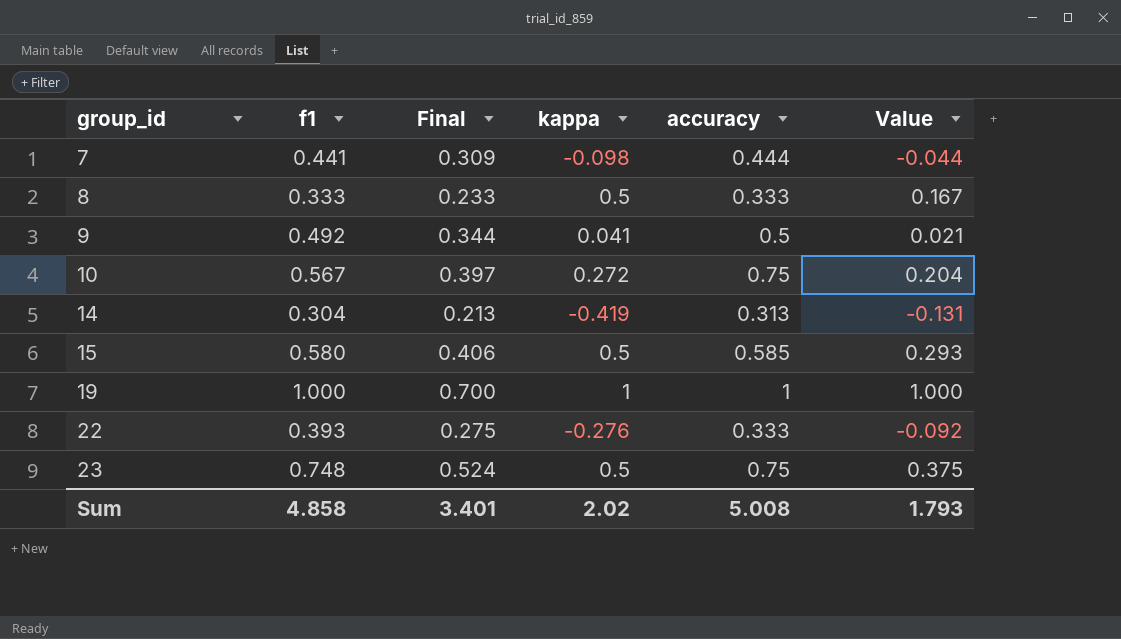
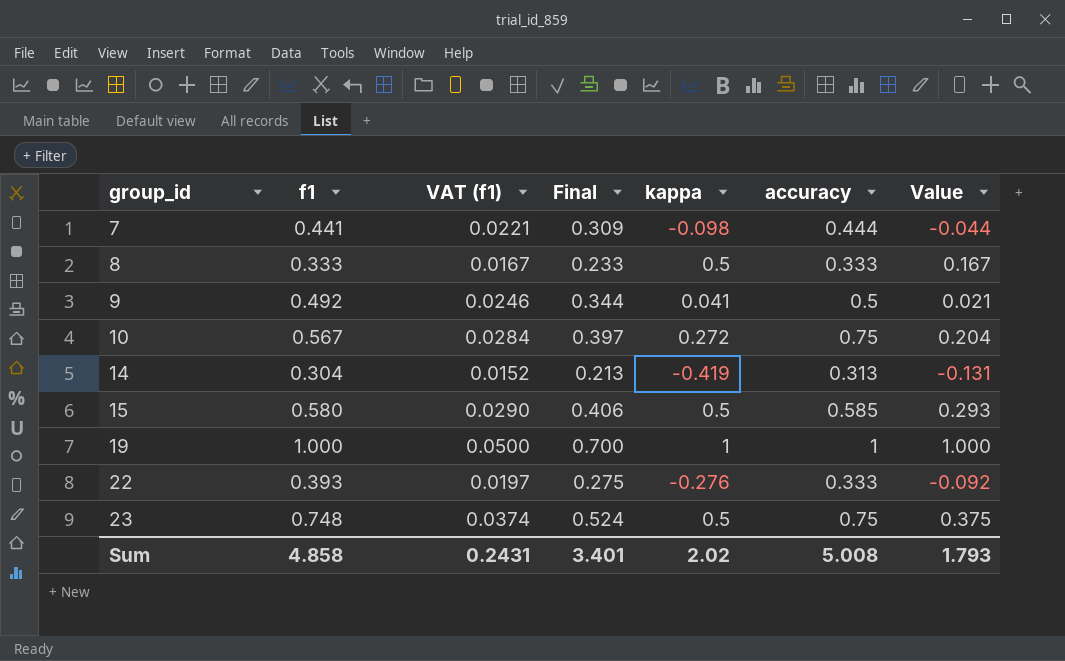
column VAT (f1) | formula: none -> [f1] * 0.05

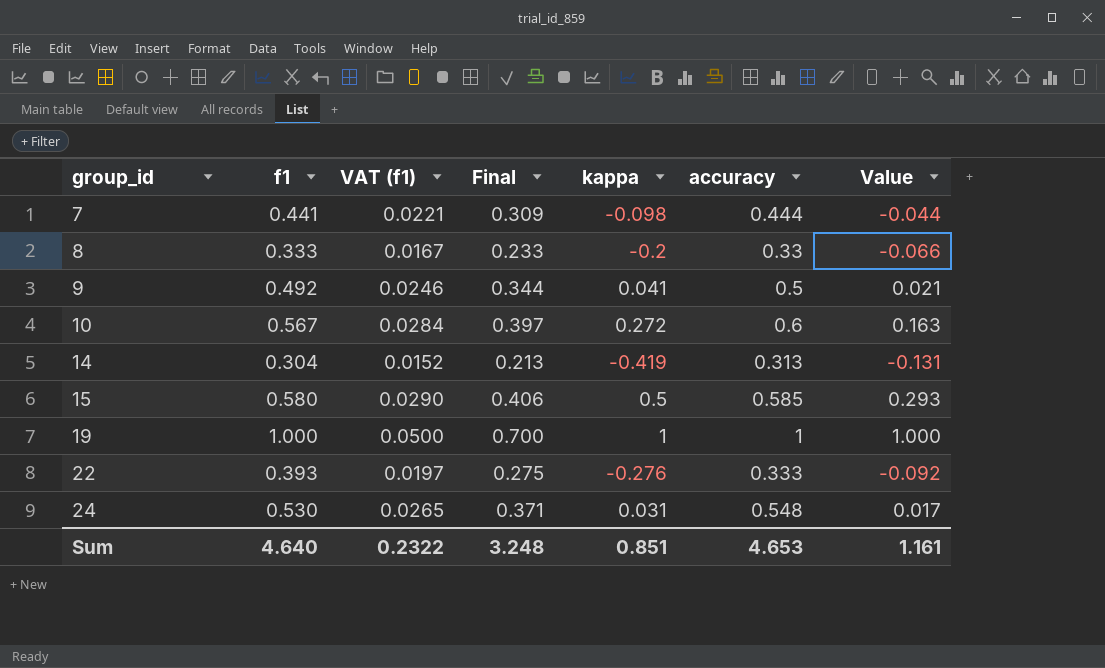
row 23: 0.748 | 0.0374 | 0.524 | 0.5 | 0.75 | 0.375 -> none
8 | kappa: 0.5 -> -0.2
8 | accuracy: 0.333 -> 0.33
8 | Value: 0.167 -> -0.066
10 | accuracy: 0.75 -> 0.6
10 | Value: 0.204 -> 0.163
row 24: none -> 0.530 | 0.0265 | 0.371 | 0.031 | 0.548 | 0.017
Sum | f1: 4.858 -> 4.640
Sum | VAT (f1): 0.2431 -> 0.2322
Sum | Final: 3.401 -> 3.248
Sum | kappa: 2.02 -> 0.851
Sum | accuracy: 5.008 -> 4.653
Sum | Value: 1.793 -> 1.161

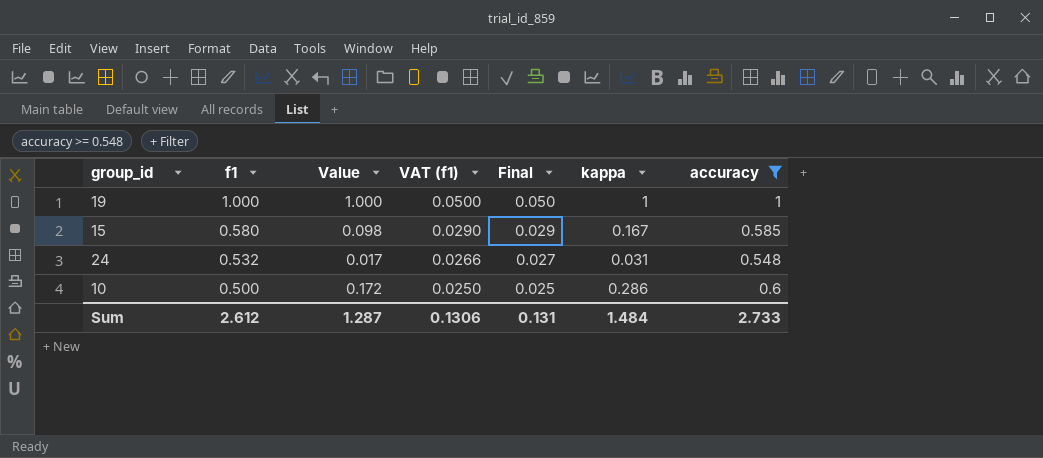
filter: none -> accuracy >= 0.548
row order: group_id ascending -> f1 descending
column Value | position: 7 -> 3
column Final | formula: [f1] * 0.7 -> [f1] * 0.05
15 | Value: 0.293 -> 0.098
15 | kappa: 0.5 -> 0.167
24 | f1: 0.530 -> 0.532
24 | VAT (f1): 0.0265 -> 0.0266
10 | f1: 0.567 -> 0.500
10 | Value: 0.163 -> 0.172
10 | VAT (f1): 0.0284 -> 0.0250
10 | kappa: 0.272 -> 0.286
Sum | f1: 4.640 -> 2.612
Sum | Value: 1.161 -> 1.287
Sum | VAT (f1): 0.2322 -> 0.1306
Sum | Final: 3.248 -> 0.131
Sum | kappa: 0.851 -> 1.484
Sum | accuracy: 4.653 -> 2.733

